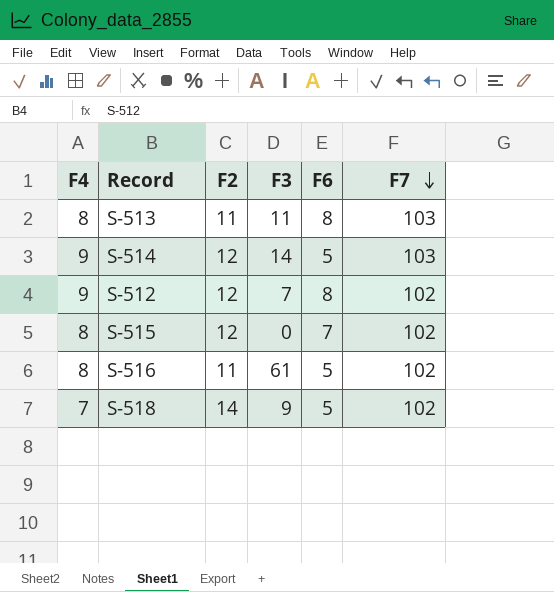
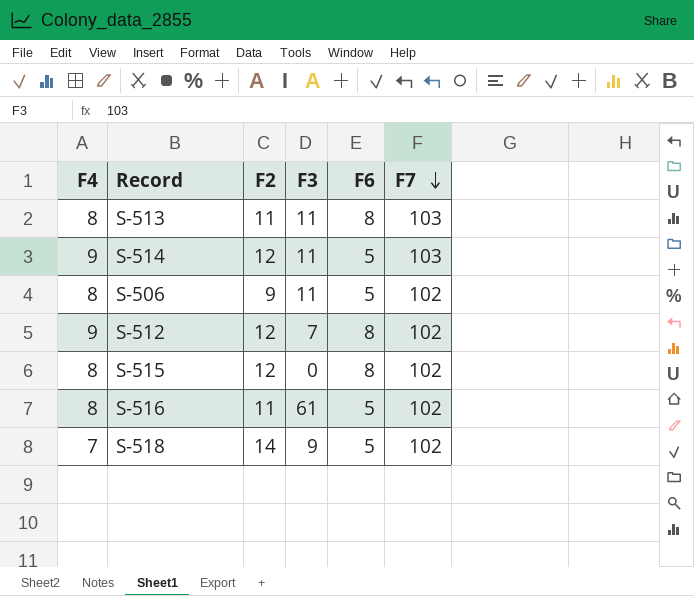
S-514 | F3: 14 -> 11
row S-506: none -> 8 | 9 | 11 | 5 | 102
S-515 | F6: 7 -> 8

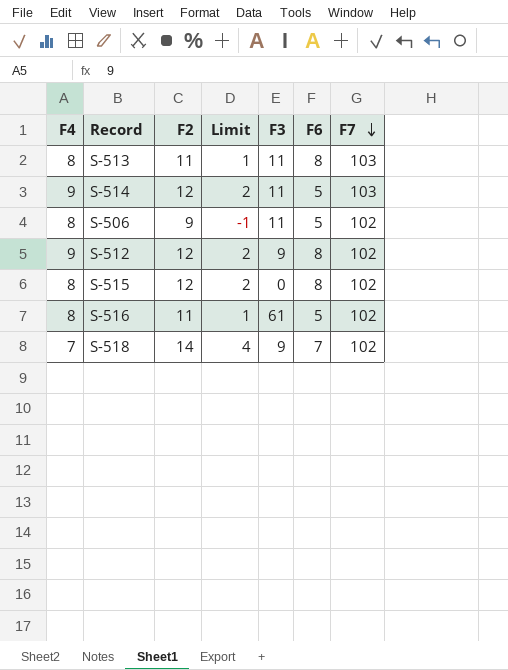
column Limit | formula: none -> [F2] - 10
S-512 | F3: 7 -> 9
S-518 | F6: 5 -> 7

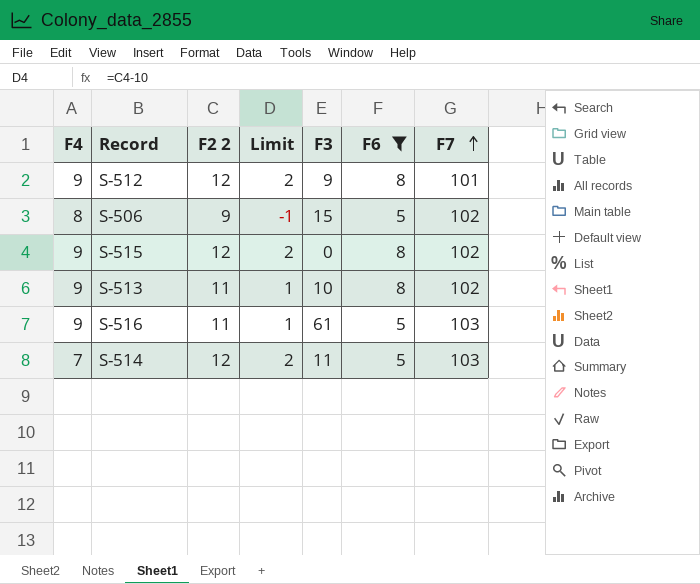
filter: none -> F6 != 7
row order: F7 descending -> F7 ascending
column name: F2 -> F2 2
S-512 | F7: 102 -> 101
S-506 | F3: 11 -> 15
S-515 | F4: 8 -> 9
S-513 | F4: 8 -> 9
S-513 | F3: 11 -> 10
S-513 | F7: 103 -> 102
S-516 | F4: 8 -> 9
S-516 | F7: 102 -> 103
S-514 | F4: 9 -> 7

